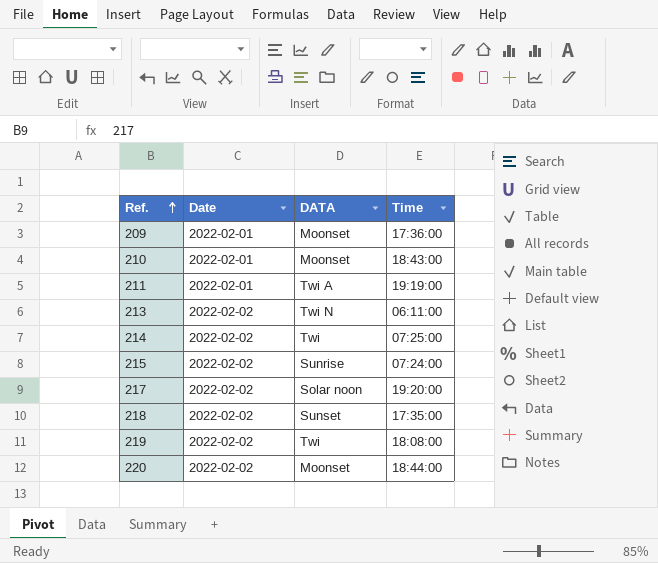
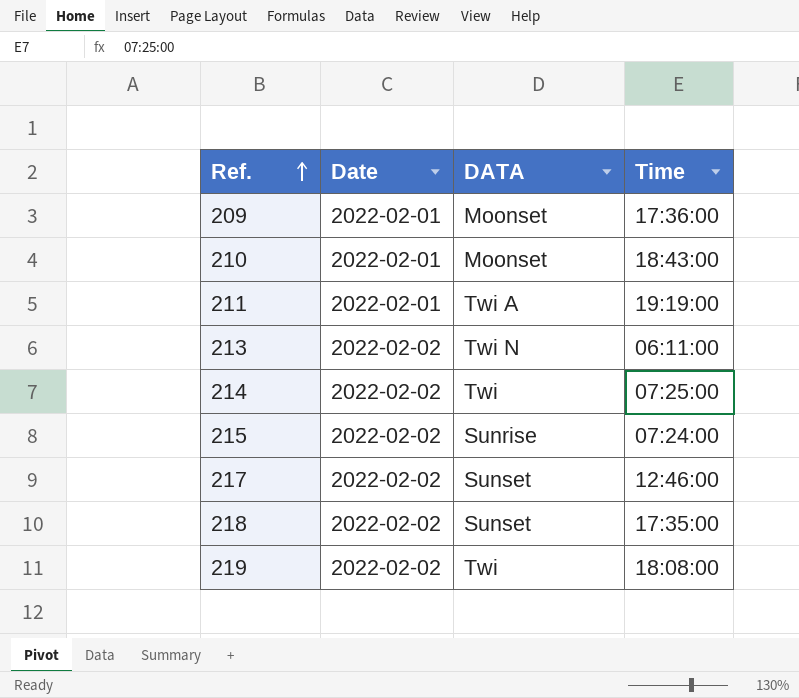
row 220: 2022-02-02 | Moonset | 18:44:00 -> none
217 | DATA: Solar noon -> Sunset
217 | Time: 19:20:00 -> 12:46:00

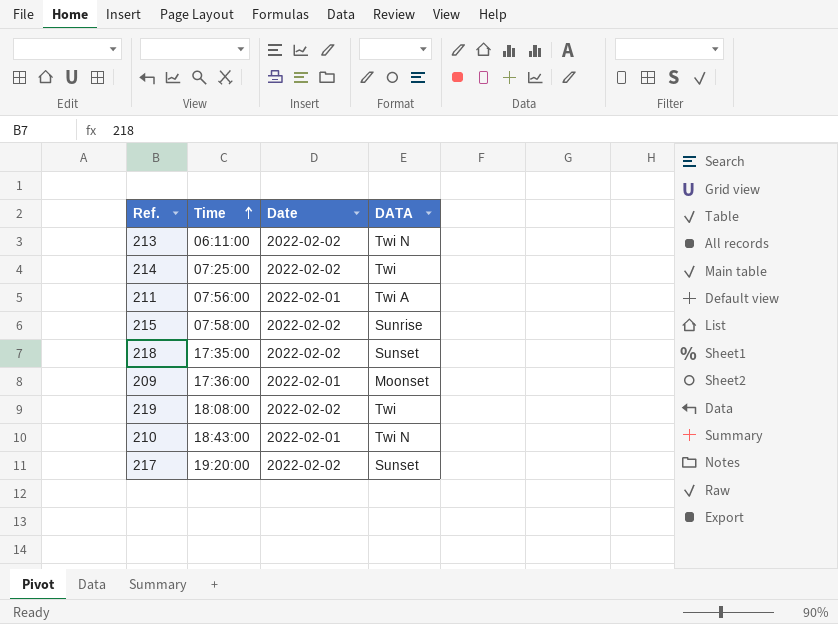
row order: Ref. ascending -> Time ascending
column Time | position: 4 -> 2
211 | Time: 19:19:00 -> 07:56:00
215 | Time: 07:24:00 -> 07:58:00
210 | DATA: Moonset -> Twi N
217 | Time: 12:46:00 -> 19:20:00

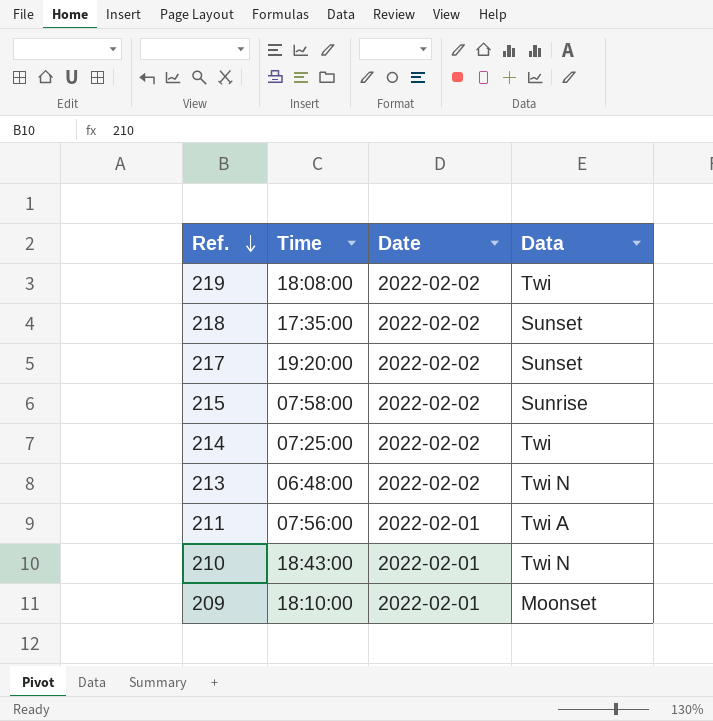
row order: Time ascending -> Ref. descending
column name: DATA -> Data
213 | Time: 06:11:00 -> 06:48:00
209 | Time: 17:36:00 -> 18:10:00

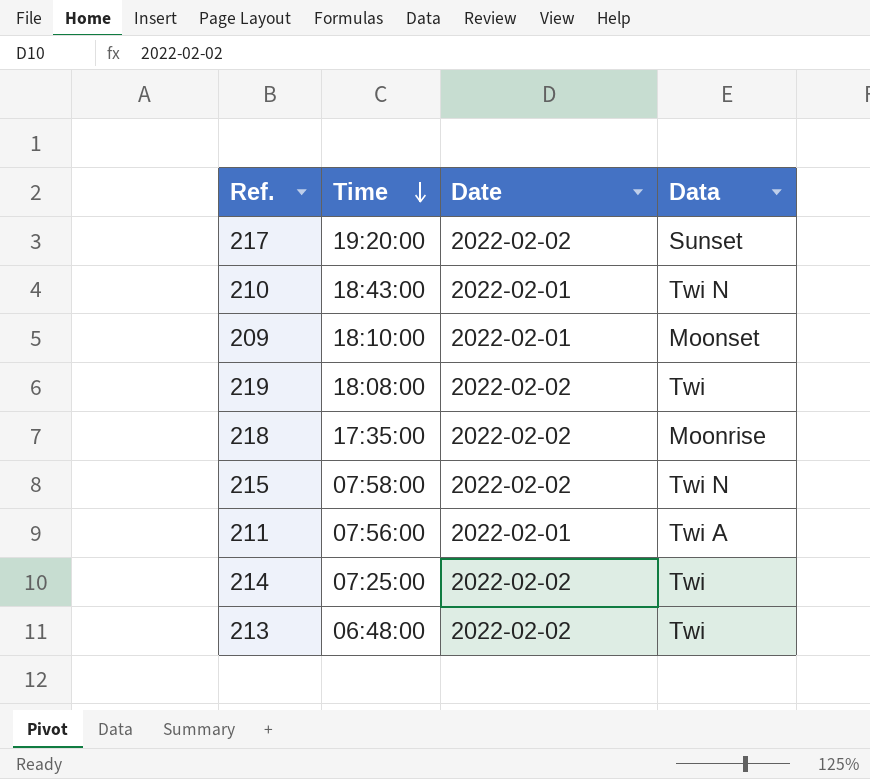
row order: Ref. descending -> Time descending
218 | Data: Sunset -> Moonrise
215 | Data: Sunrise -> Twi N
213 | Data: Twi N -> Twi

